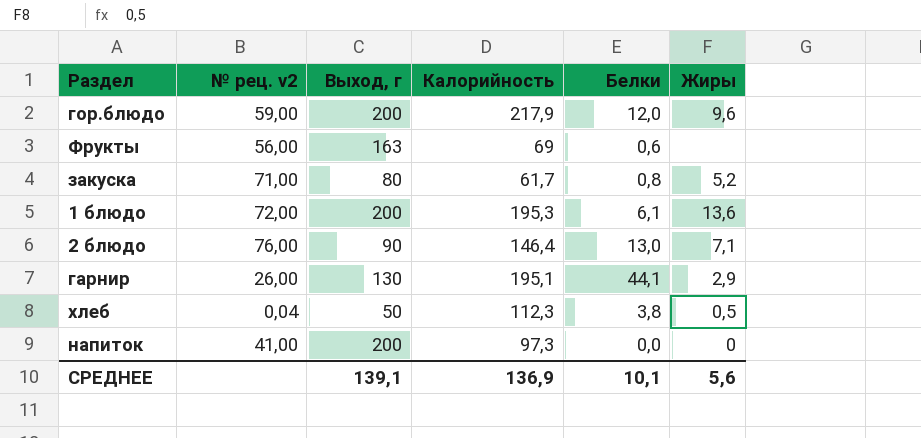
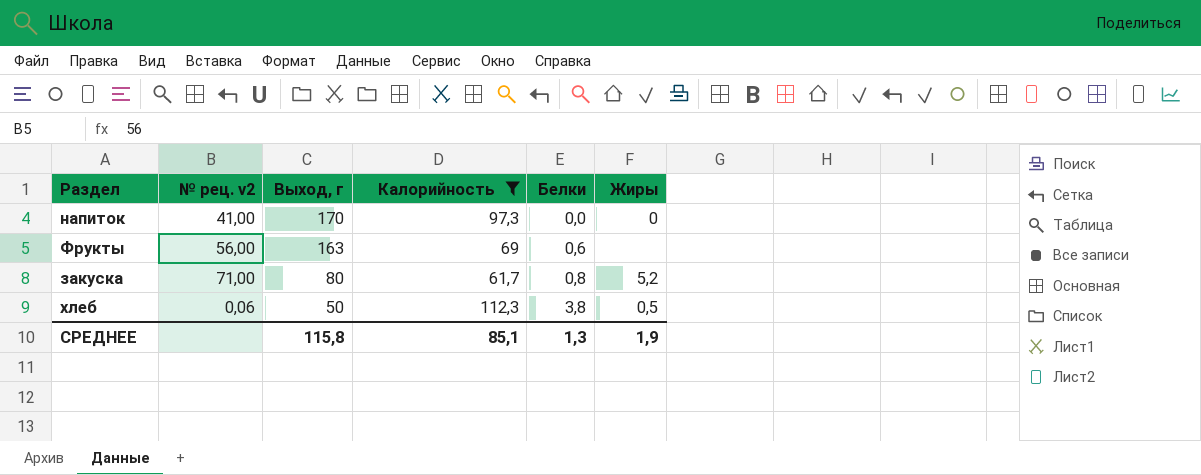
filter: none -> Калорийность <= 112,3
row order: none -> Выход, г descending
напиток | Выход, г: 200 -> 170
хлеб | № рец. v2: 0,04 -> 0,06
СРЕДНЕЕ | Выход, г: 139,1 -> 115,8
СРЕДНЕЕ | Калорийность: 136,9 -> 85,1
СРЕДНЕЕ | Белки: 10,1 -> 1,3
СРЕДНЕЕ | Жиры: 5,6 -> 1,9

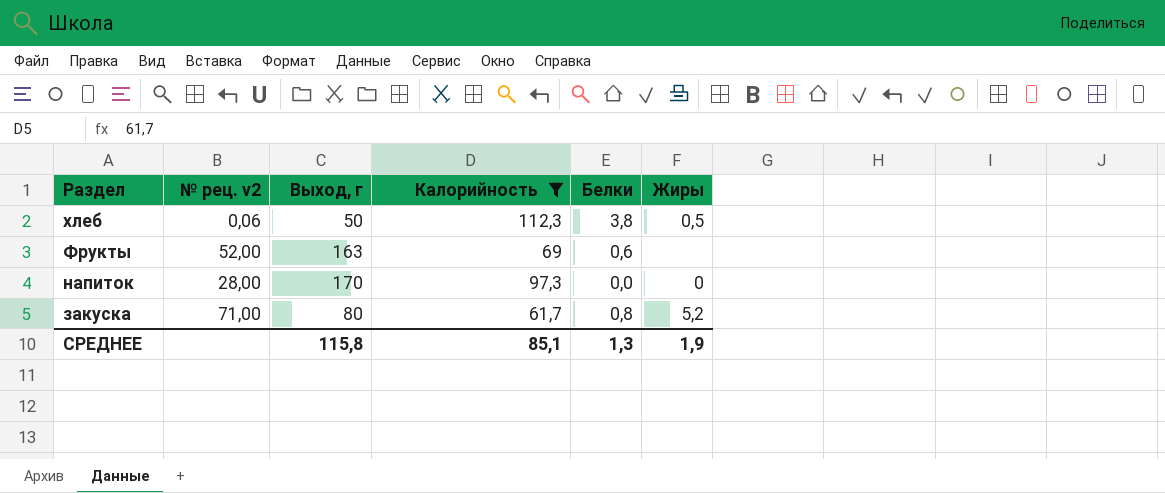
row order: Выход, г descending -> Раздел descending
Фрукты | № рец. v2: 56,00 -> 52,00
напиток | № рец. v2: 41,00 -> 28,00

